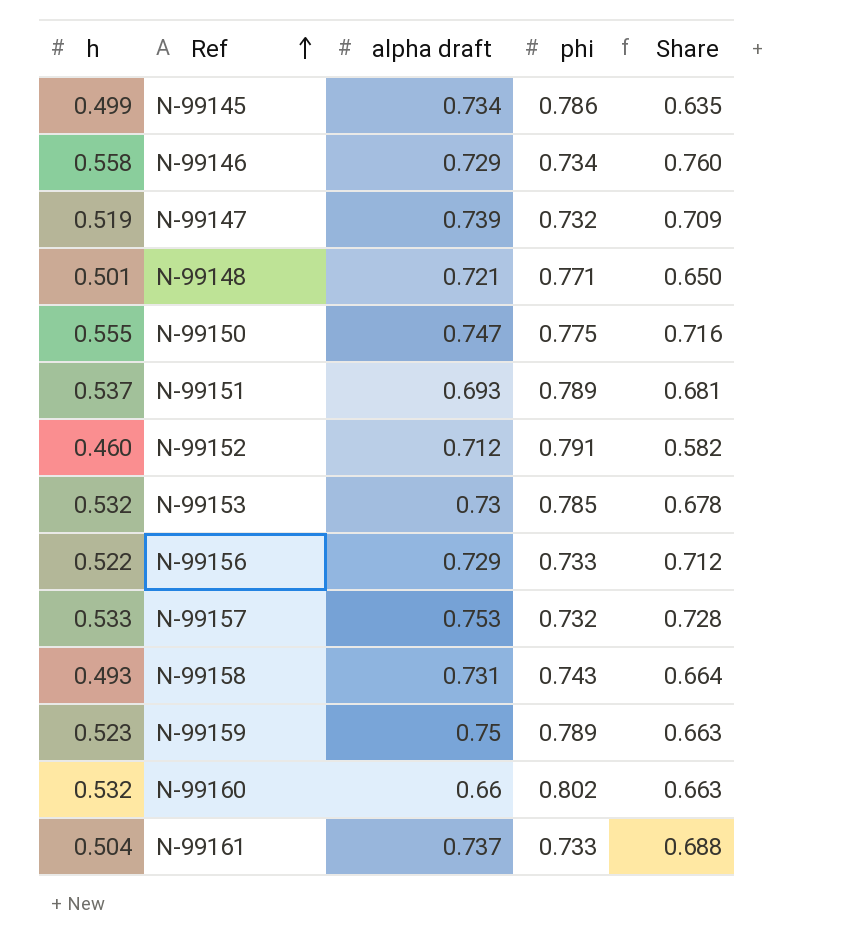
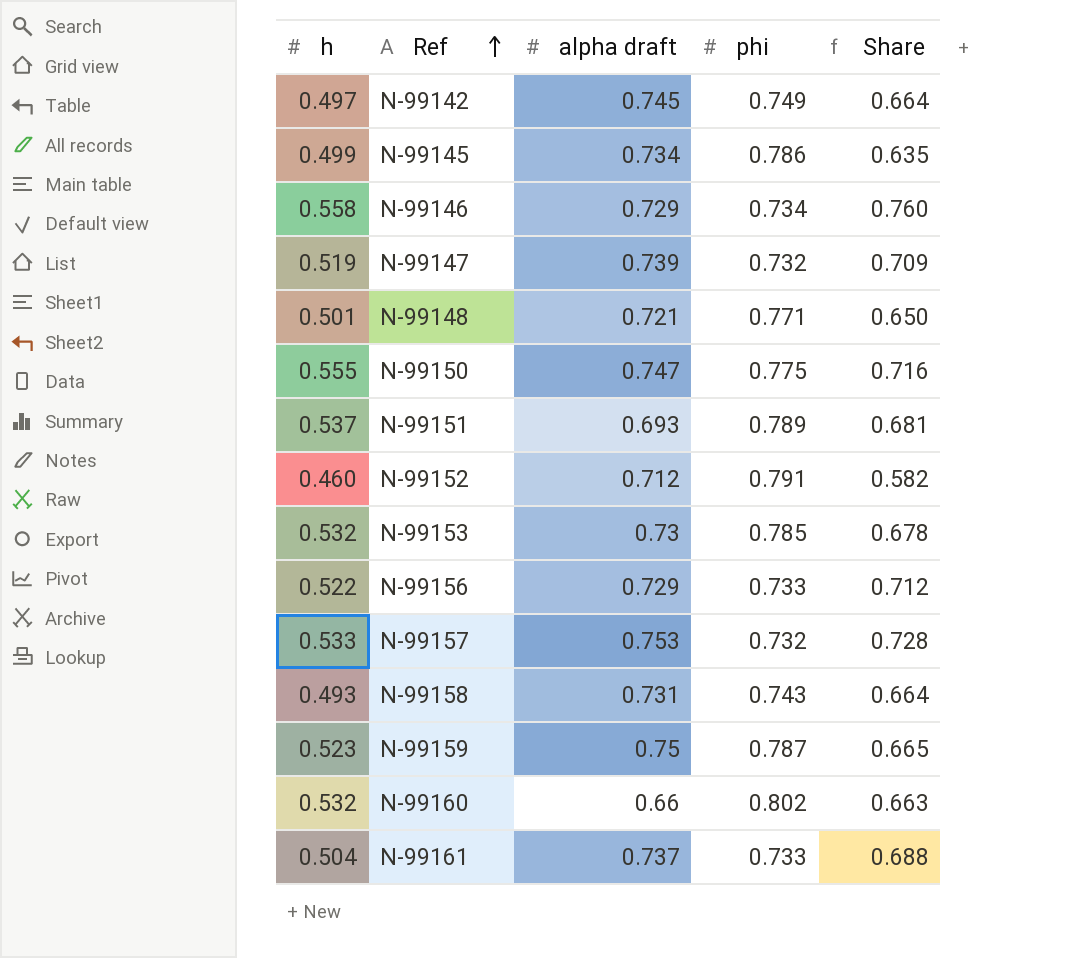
row N-99142: none -> 0.497 | 0.745 | 0.749 | 0.664
N-99159 | phi: 0.789 -> 0.787
N-99159 | Share: 0.663 -> 0.665

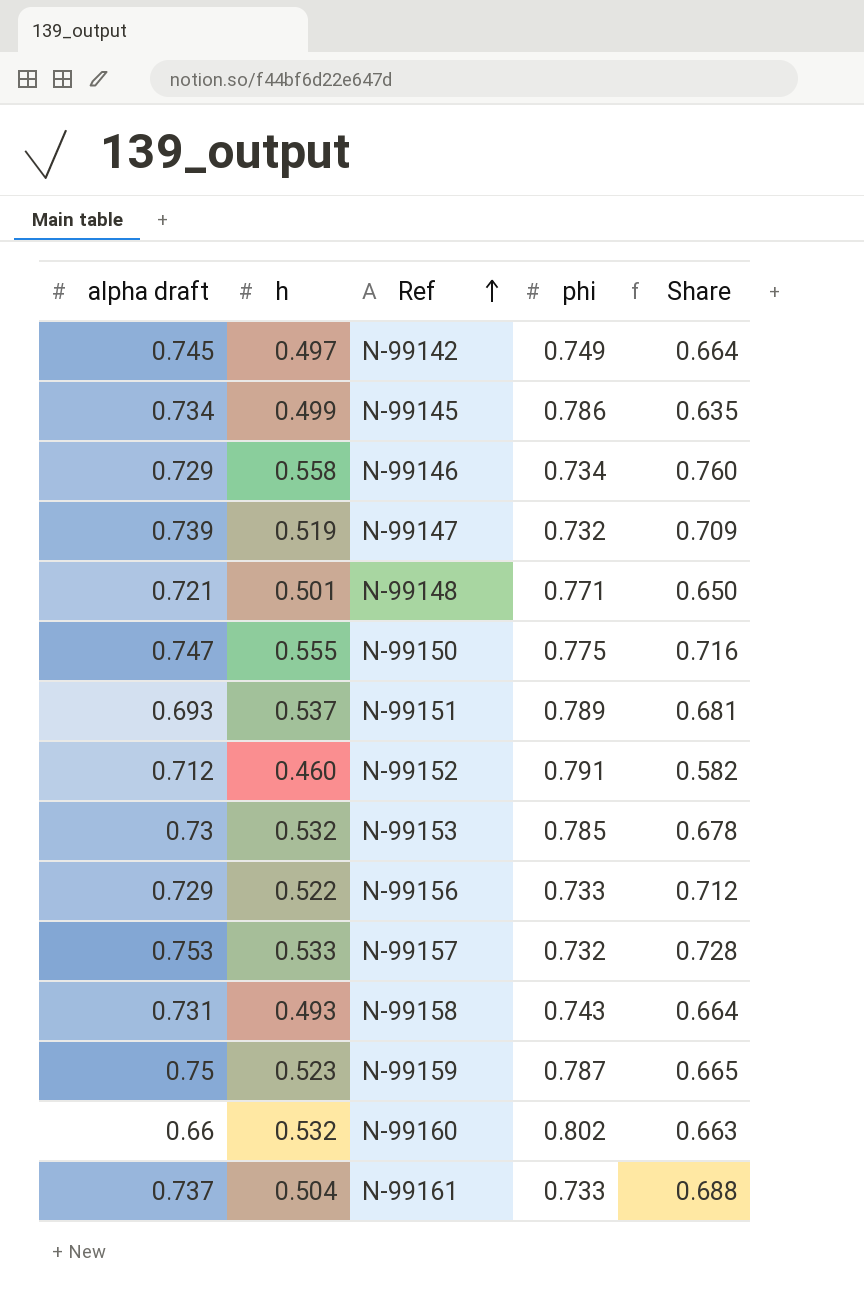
column alpha draft | position: 3 -> 1

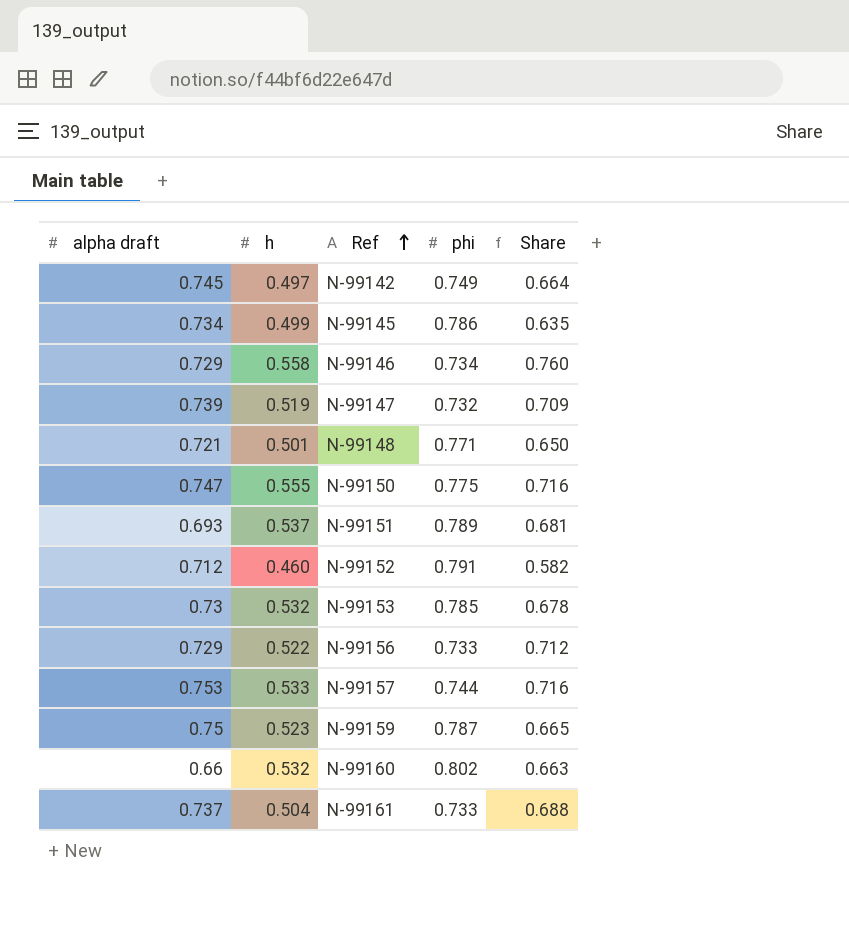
row N-99158: 0.731 | 0.493 | 0.743 | 0.664 -> none
N-99157 | phi: 0.732 -> 0.744
N-99157 | Share: 0.728 -> 0.716

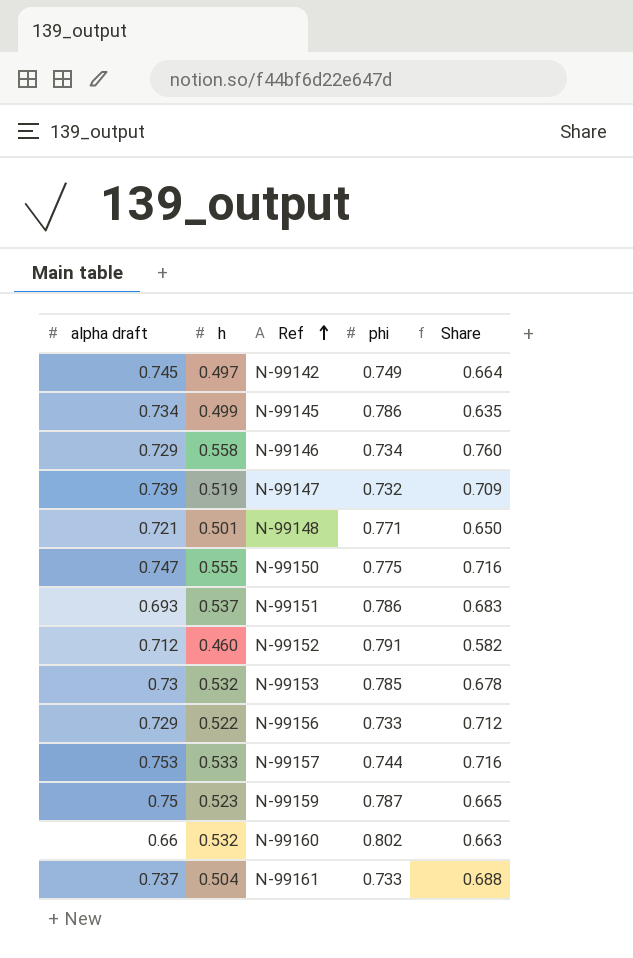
N-99151 | phi: 0.789 -> 0.786
N-99151 | Share: 0.681 -> 0.683

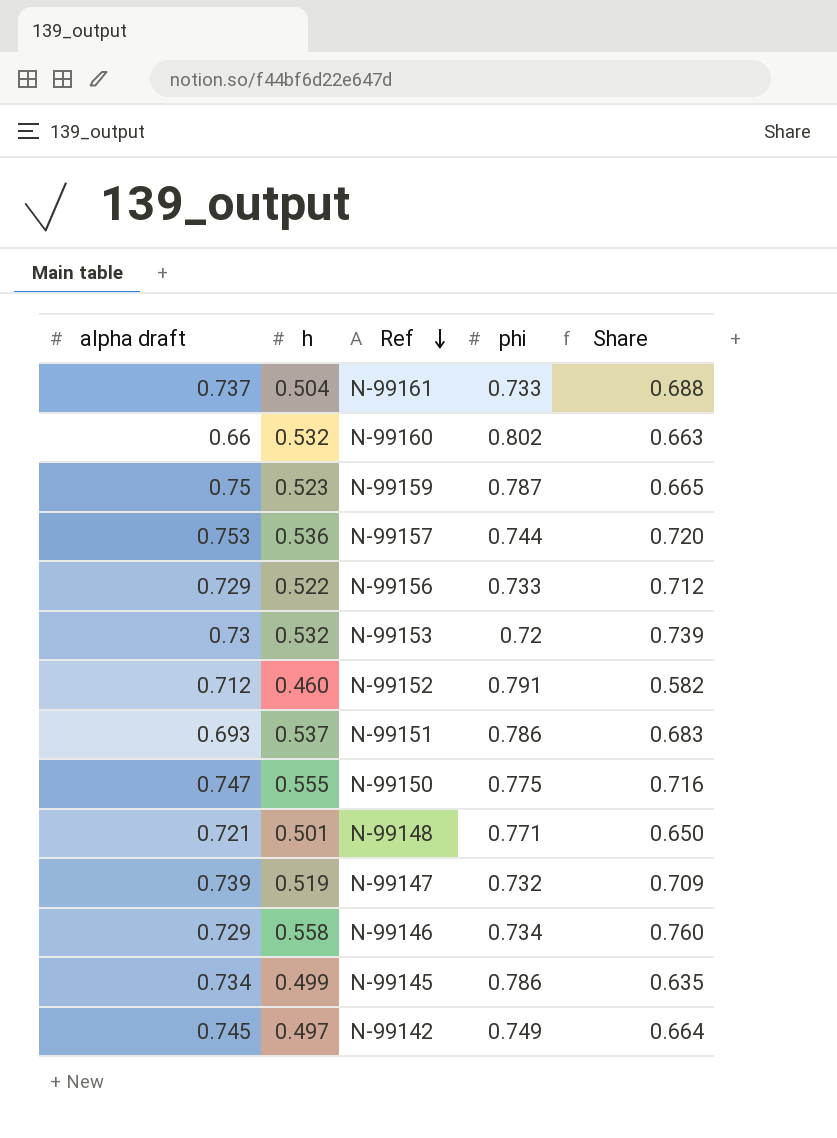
row order: Ref ascending -> Ref descending
N-99157 | h: 0.533 -> 0.536
N-99157 | Share: 0.716 -> 0.720
N-99153 | phi: 0.785 -> 0.72
N-99153 | Share: 0.678 -> 0.739

